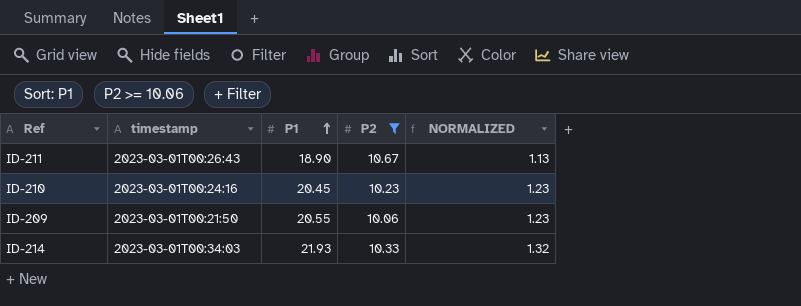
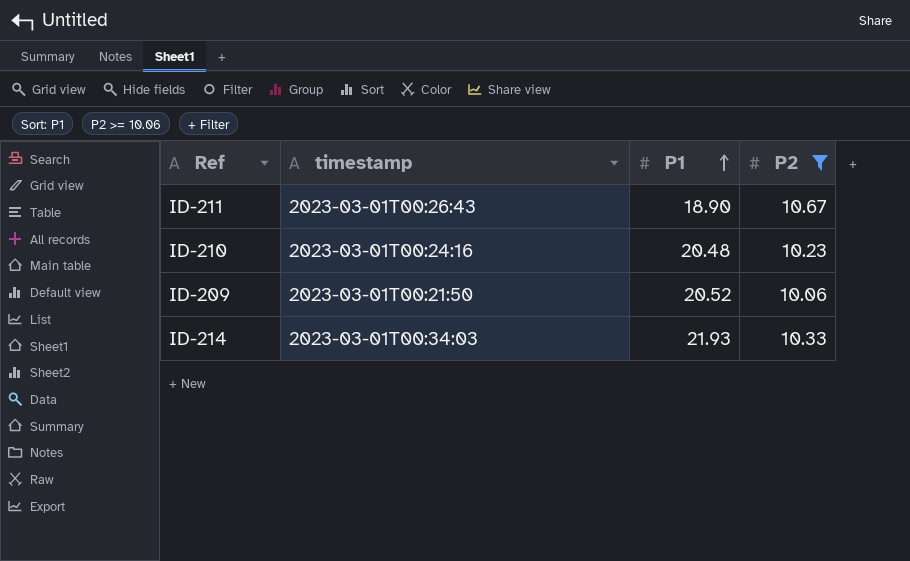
column NORMALIZED | formula: [P1] * 0.06 -> none
ID-210 | P1: 20.45 -> 20.48
ID-209 | P1: 20.55 -> 20.52

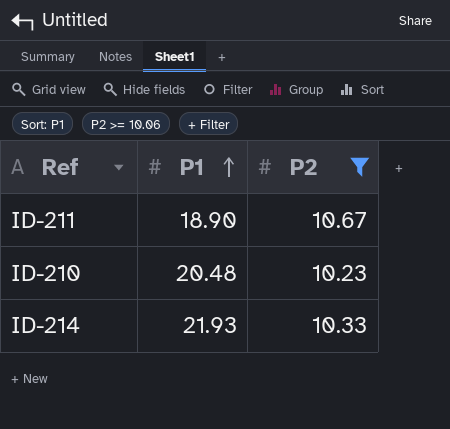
column timestamp | position: 2 -> none
row ID-209: 2023-03-01T00:21:50 | 20.52 | 10.06 -> none

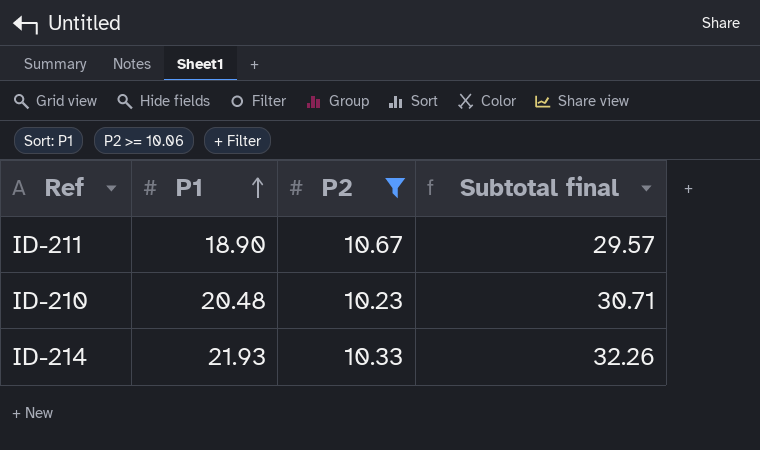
column Subtotal final | formula: none -> [P1] + [P2]

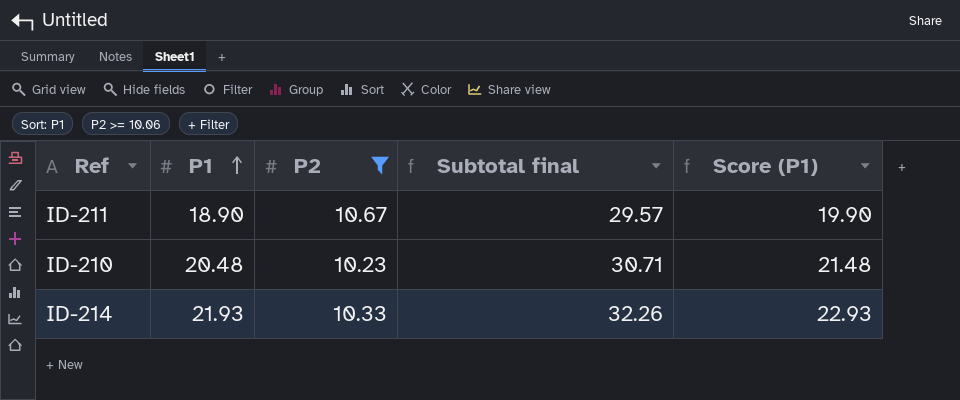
column Score (P1) | formula: none -> [P1] + 1

